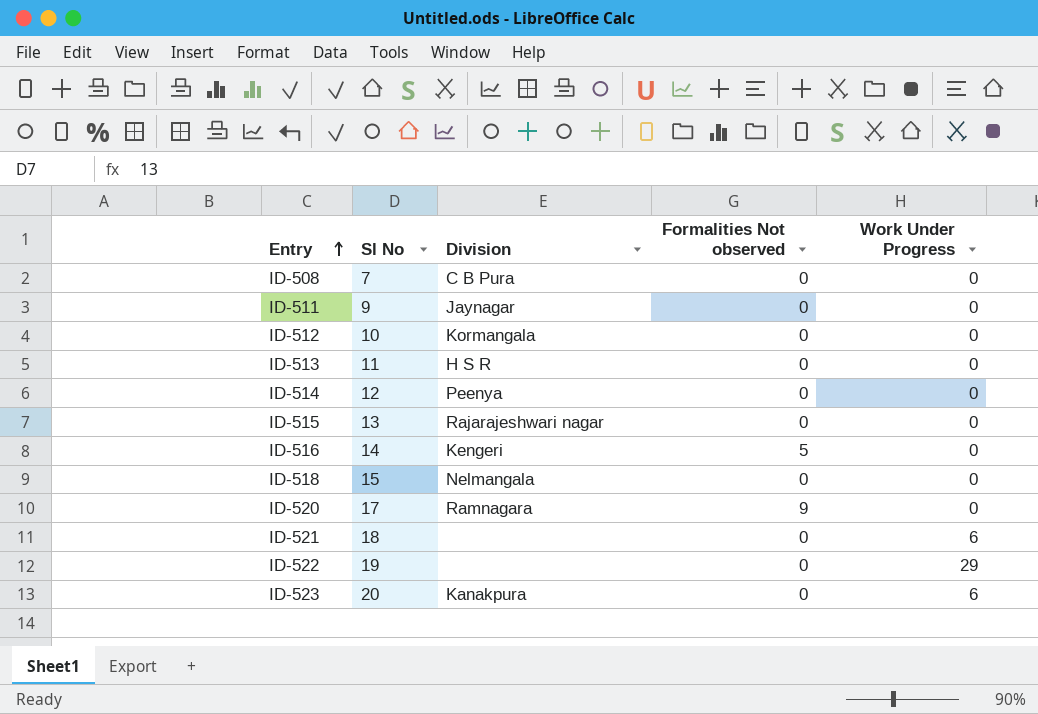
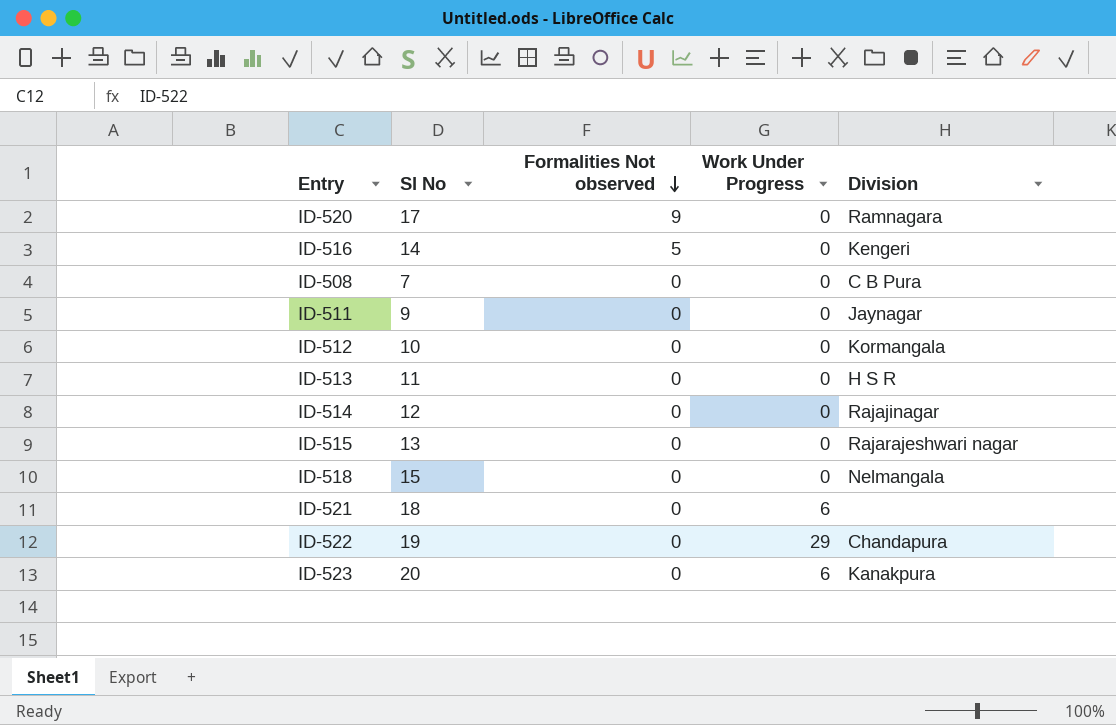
row order: Entry ascending -> Formalities Not observed descending
column Division | position: 3 -> 5
ID-514 | Division: Peenya -> Rajajinagar
ID-522 | Division: none -> Chandapura

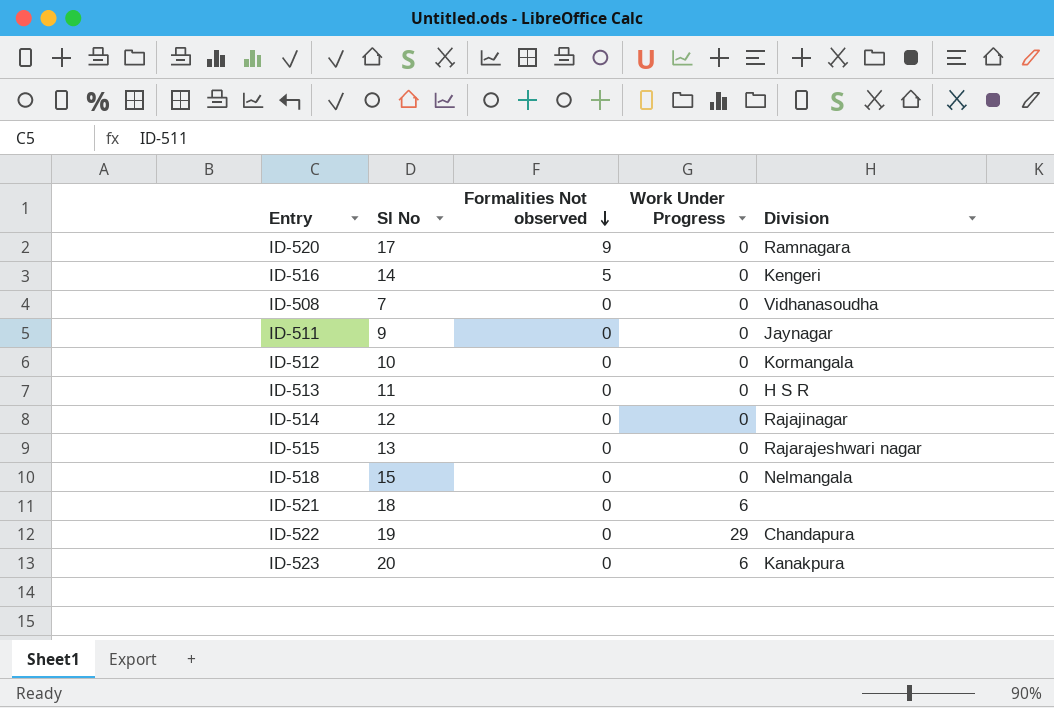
ID-508 | Division: C B Pura -> Vidhanasoudha

